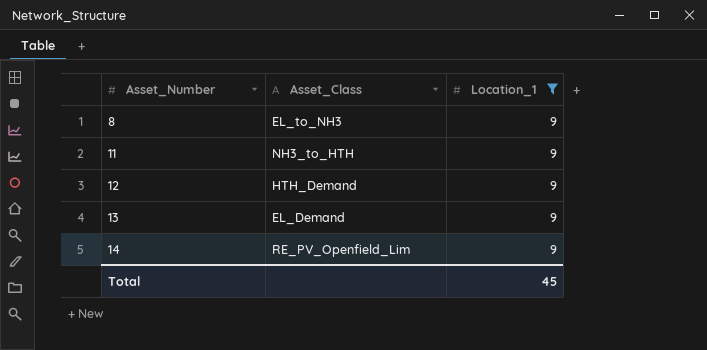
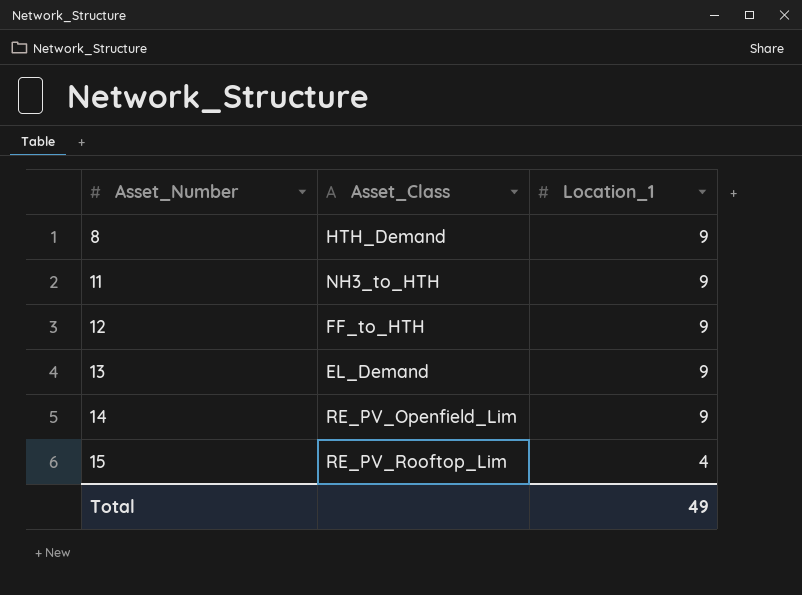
filter: Location_1 = 9 -> none
8 | Asset_Class: EL_to_NH3 -> HTH_Demand
12 | Asset_Class: HTH_Demand -> FF_to_HTH
Total | Location_1: 45 -> 49

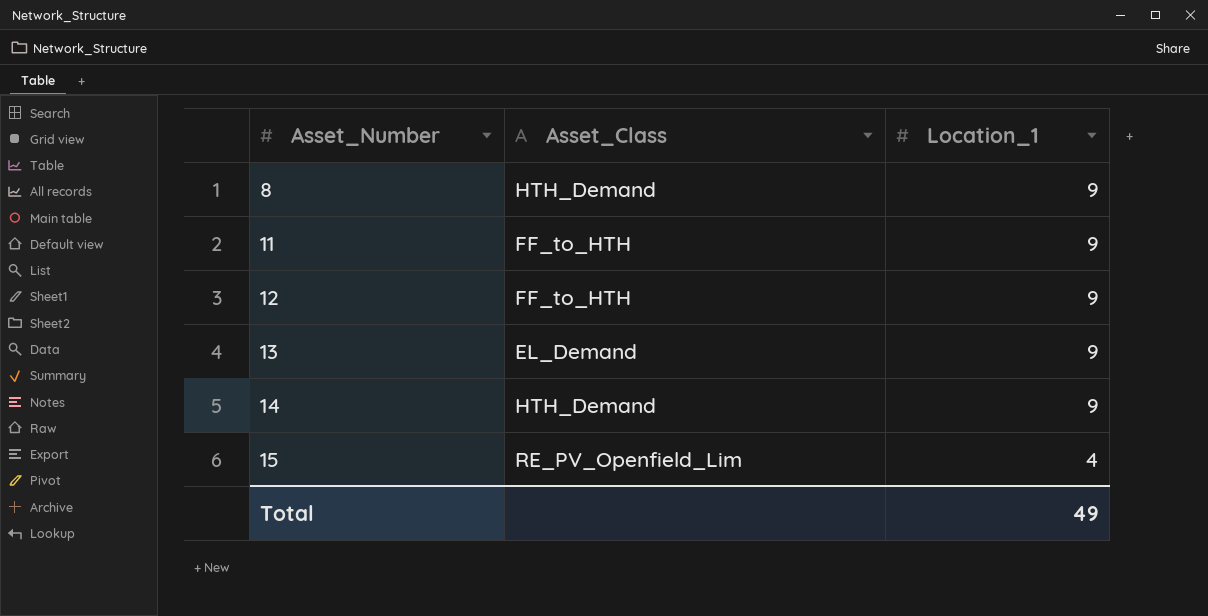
11 | Asset_Class: NH3_to_HTH -> FF_to_HTH
14 | Asset_Class: RE_PV_Openfield_Lim -> HTH_Demand
15 | Asset_Class: RE_PV_Rooftop_Lim -> RE_PV_Openfield_Lim

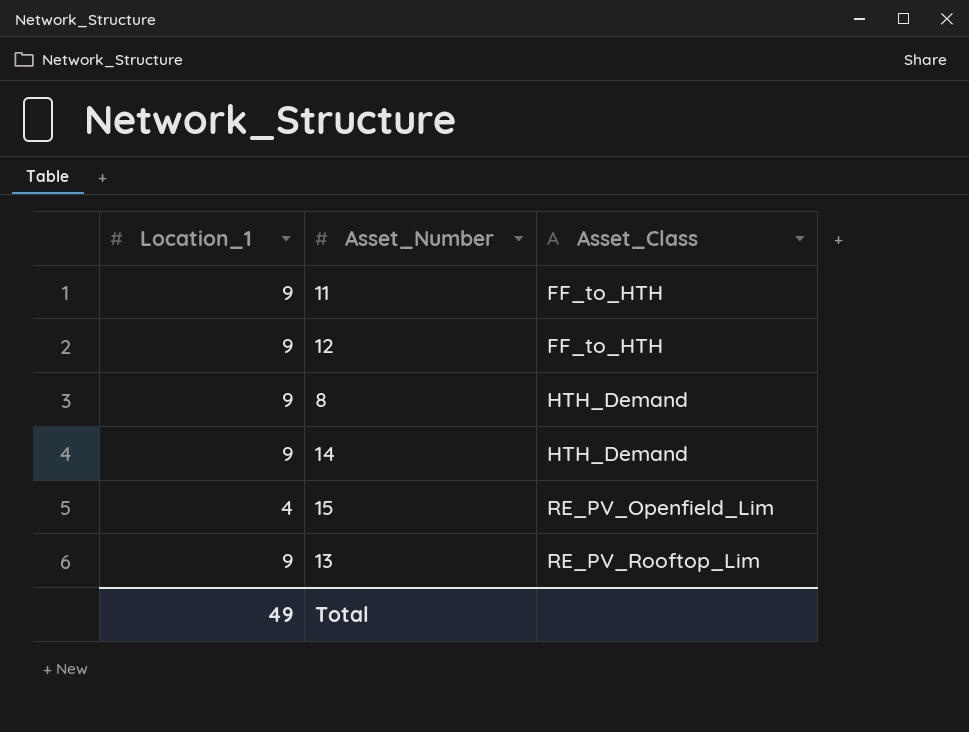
row order: Asset_Number ascending -> Asset_Class ascending
column Location_1 | position: 3 -> 1
13 | Asset_Class: EL_Demand -> RE_PV_Rooftop_Lim

